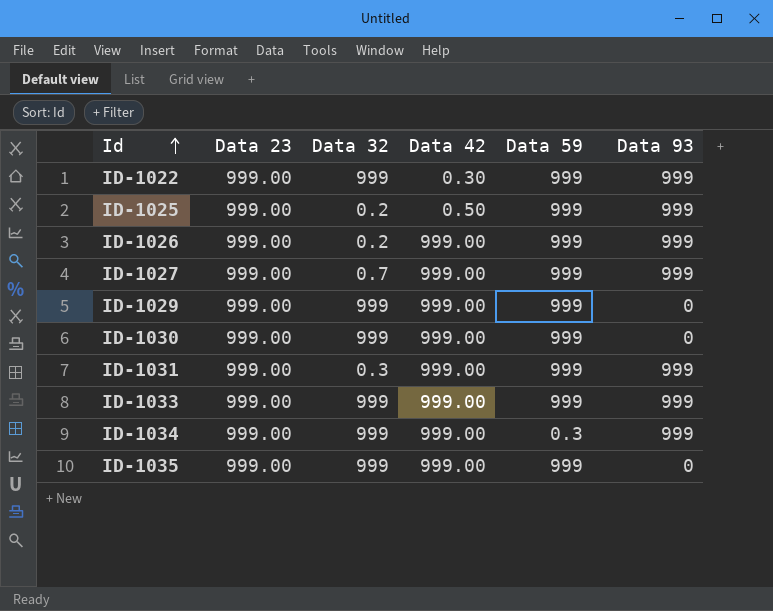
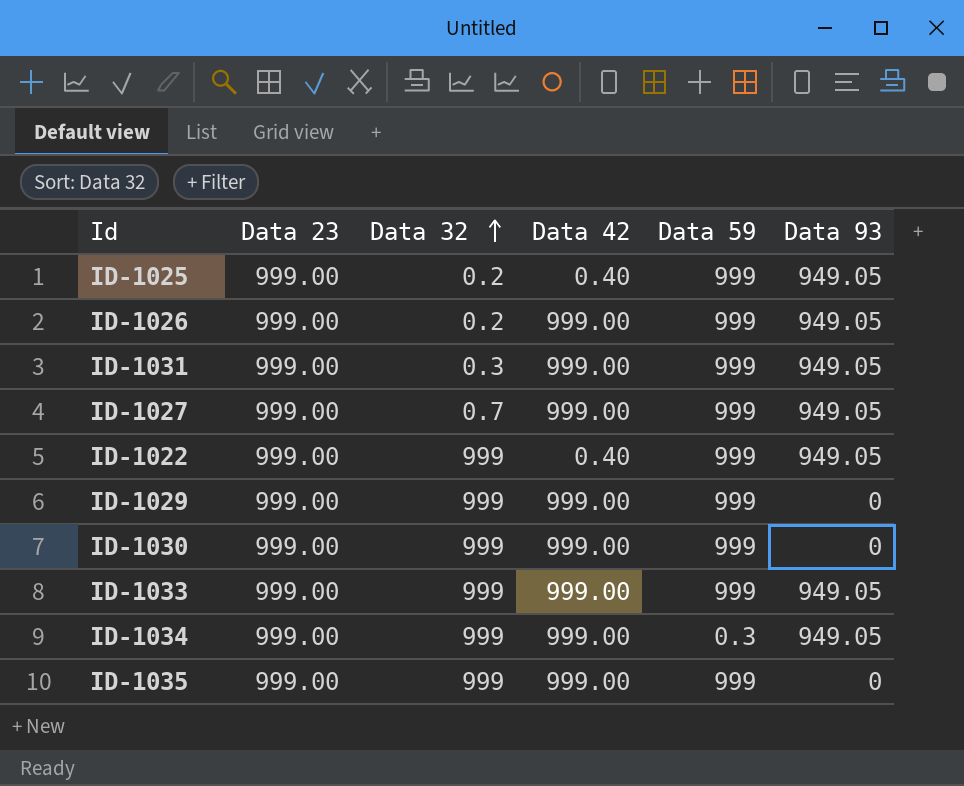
row order: Id ascending -> Data 32 ascending
ID-1025 | Data 42: 0.50 -> 0.40
ID-1025 | Data 93: 999 -> 949.05
ID-1026 | Data 93: 999 -> 949.05
ID-1031 | Data 93: 999 -> 949.05
ID-1027 | Data 93: 999 -> 949.05
ID-1022 | Data 42: 0.30 -> 0.40
ID-1022 | Data 93: 999 -> 949.05
ID-1033 | Data 93: 999 -> 949.05
ID-1034 | Data 93: 999 -> 949.05

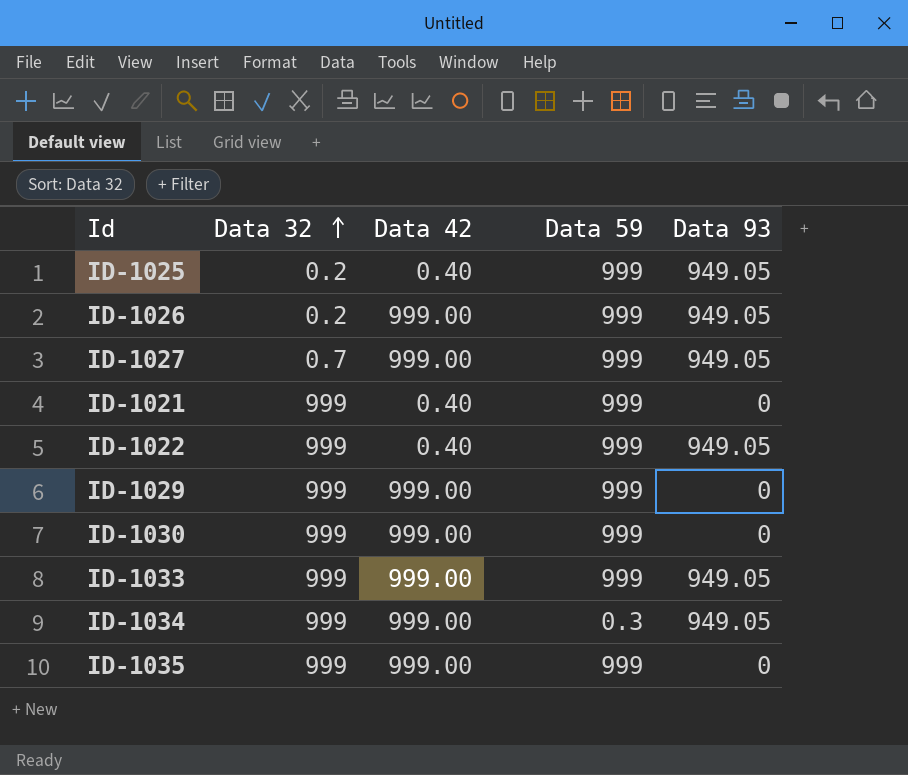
column Data 23 | position: 2 -> none
row ID-1031: 999.00 | 0.3 | 999.00 | 999 | 949.05 -> none
row ID-1021: none -> 999 | 0.40 | 999 | 0

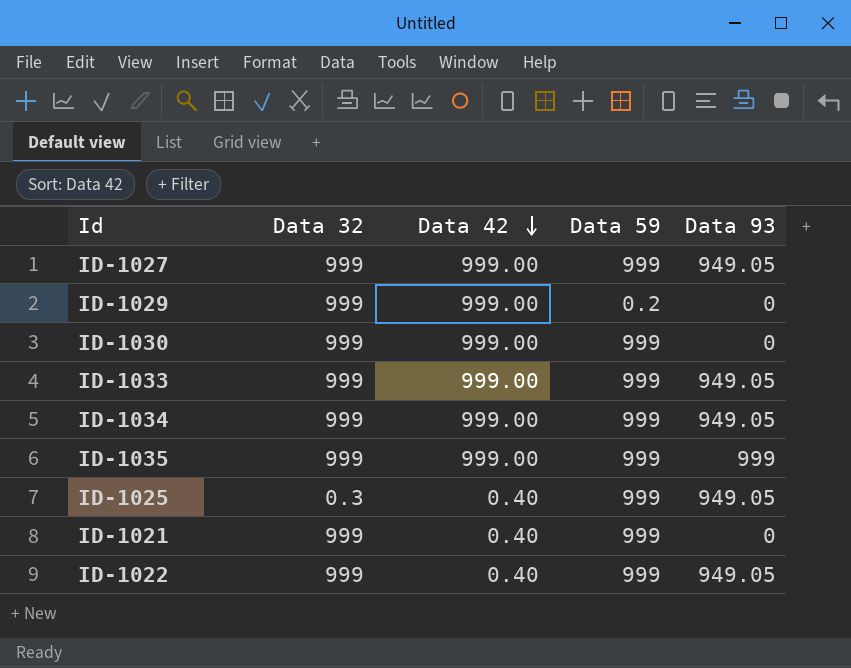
row order: Data 32 ascending -> Data 42 descending
row ID-1026: 0.2 | 999.00 | 999 | 949.05 -> none
ID-1027 | Data 32: 0.7 -> 999
ID-1029 | Data 59: 999 -> 0.2
ID-1034 | Data 59: 0.3 -> 999
ID-1035 | Data 93: 0 -> 999
ID-1025 | Data 32: 0.2 -> 0.3

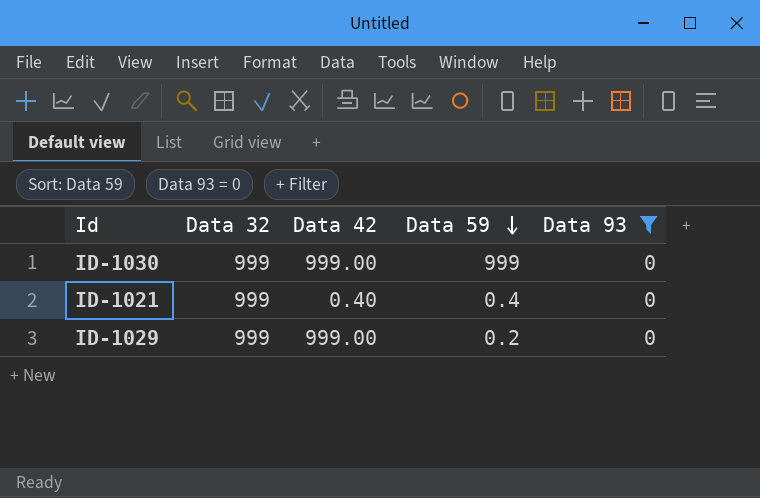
filter: none -> Data 93 = 0
row order: Data 42 descending -> Data 59 descending
ID-1021 | Data 59: 999 -> 0.4

